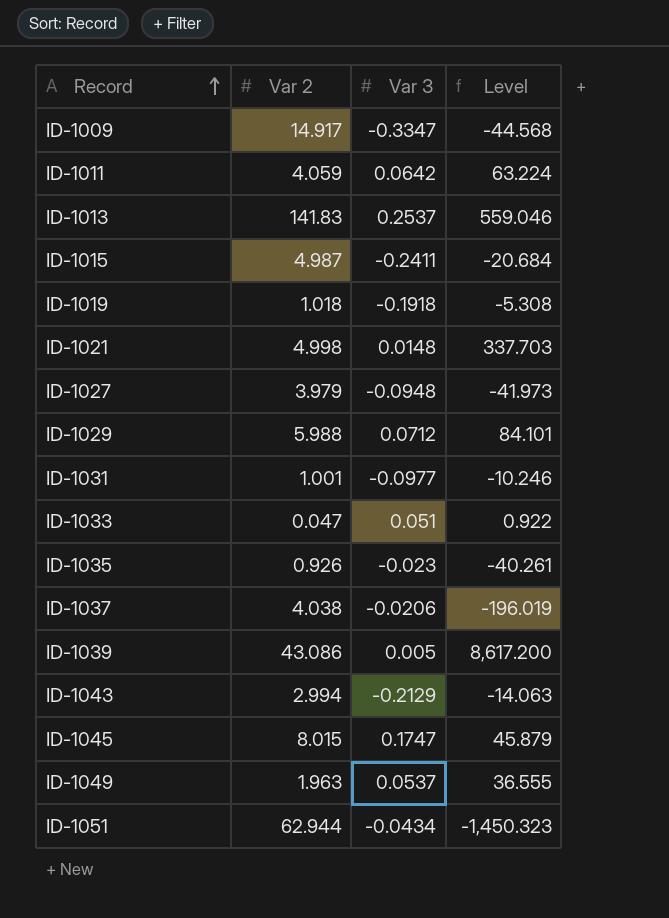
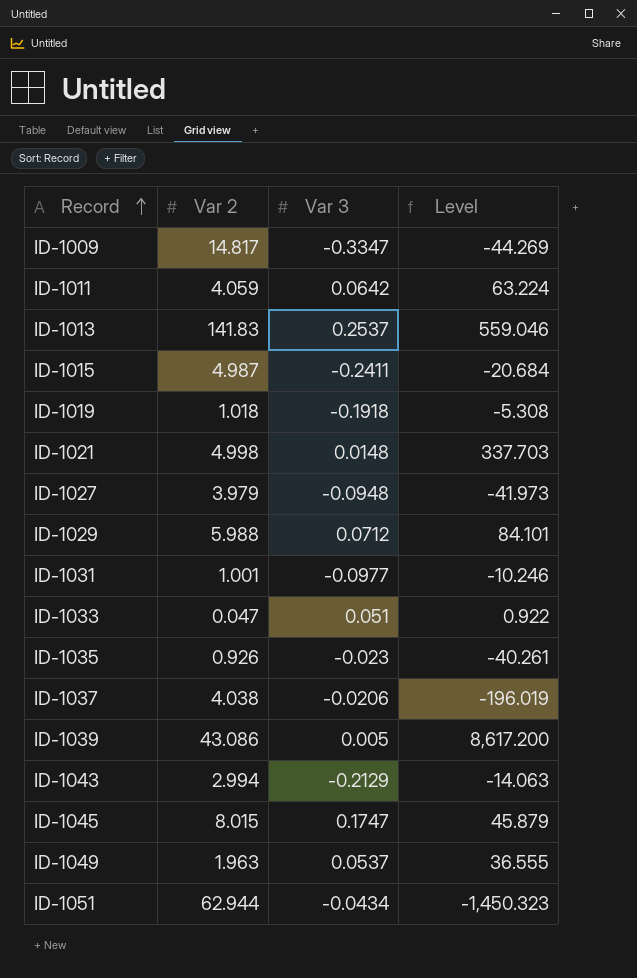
ID-1009 | Var 2: 14.917 -> 14.817
ID-1009 | Level: -44.568 -> -44.269

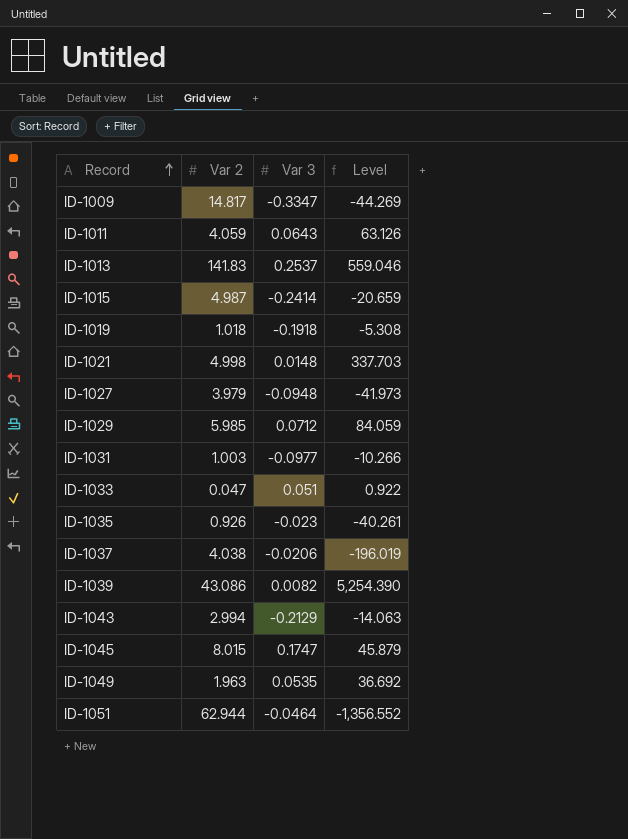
ID-1011 | Var 3: 0.0642 -> 0.0643
ID-1011 | Level: 63.224 -> 63.126
ID-1015 | Var 3: -0.2411 -> -0.2414
ID-1015 | Level: -20.684 -> -20.659
ID-1029 | Var 2: 5.988 -> 5.985
ID-1029 | Level: 84.101 -> 84.059
ID-1031 | Var 2: 1.001 -> 1.003
ID-1031 | Level: -10.246 -> -10.266
ID-1039 | Var 3: 0.005 -> 0.0082
ID-1039 | Level: 8,617.200 -> 5,254.390
ID-1049 | Var 3: 0.0537 -> 0.0535
ID-1049 | Level: 36.555 -> 36.692
ID-1051 | Var 3: -0.0434 -> -0.0464
ID-1051 | Level: -1,450.323 -> -1,356.552

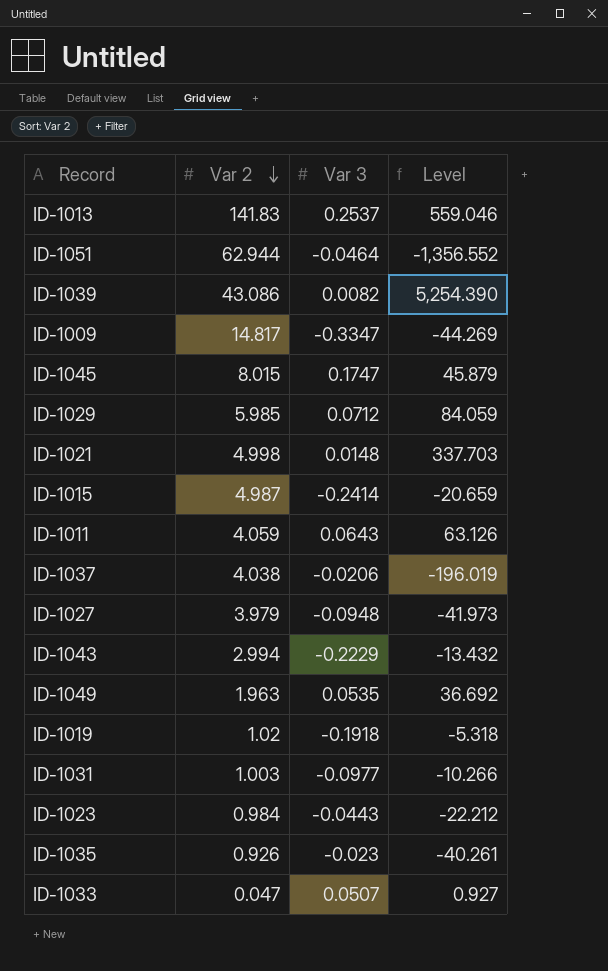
row order: Record ascending -> Var 2 descending
ID-1043 | Var 3: -0.2129 -> -0.2229
ID-1043 | Level: -14.063 -> -13.432
ID-1019 | Var 2: 1.018 -> 1.02
ID-1019 | Level: -5.308 -> -5.318
row ID-1023: none -> 0.984 | -0.0443 | -22.212
ID-1033 | Var 3: 0.051 -> 0.0507
ID-1033 | Level: 0.922 -> 0.927

